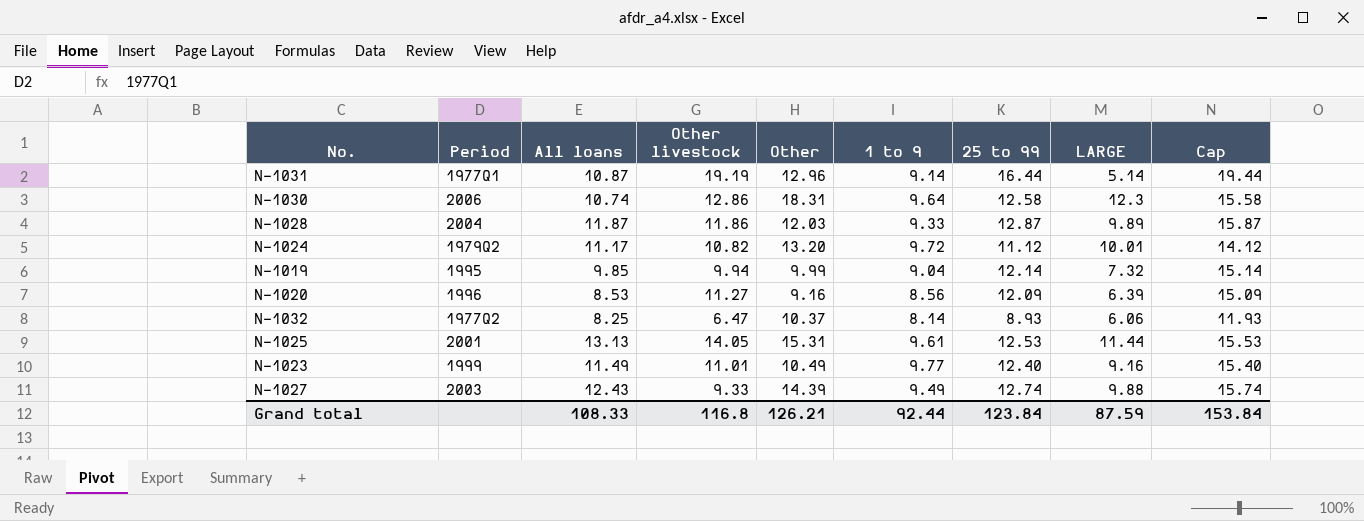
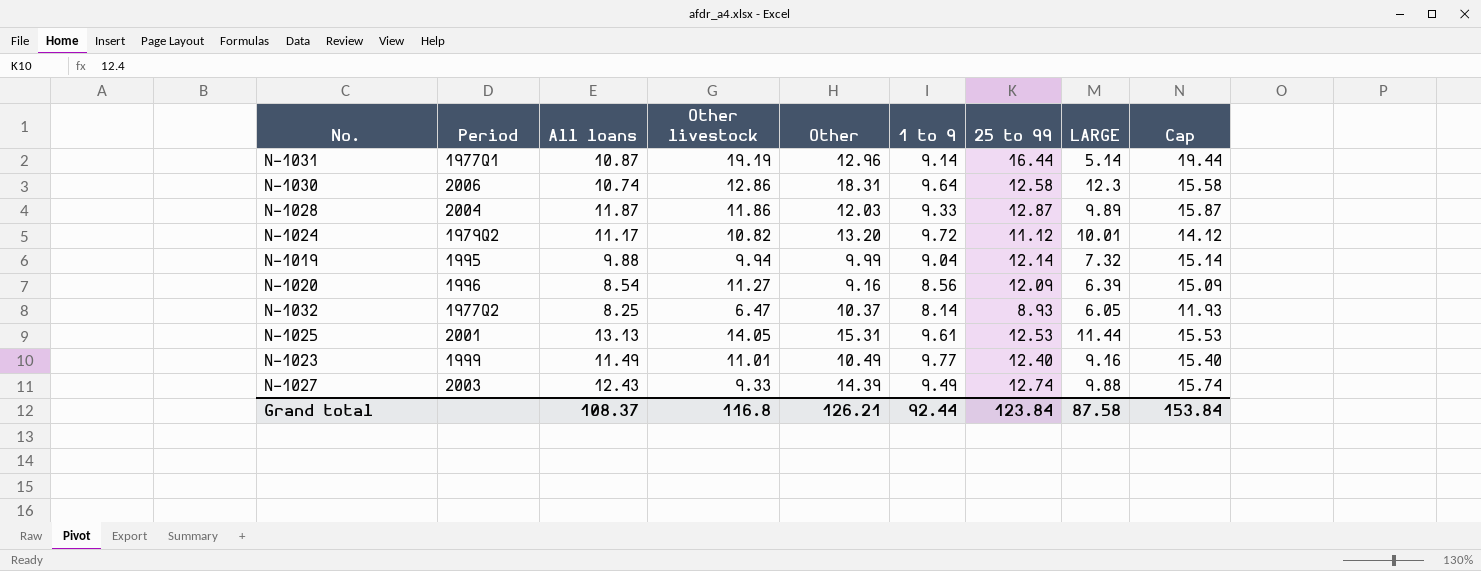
N-1019 | All loans: 9.85 -> 9.88
N-1020 | All loans: 8.53 -> 8.54
N-1032 | LARGE: 6.06 -> 6.05
Grand total | All loans: 108.33 -> 108.37
Grand total | LARGE: 87.59 -> 87.58

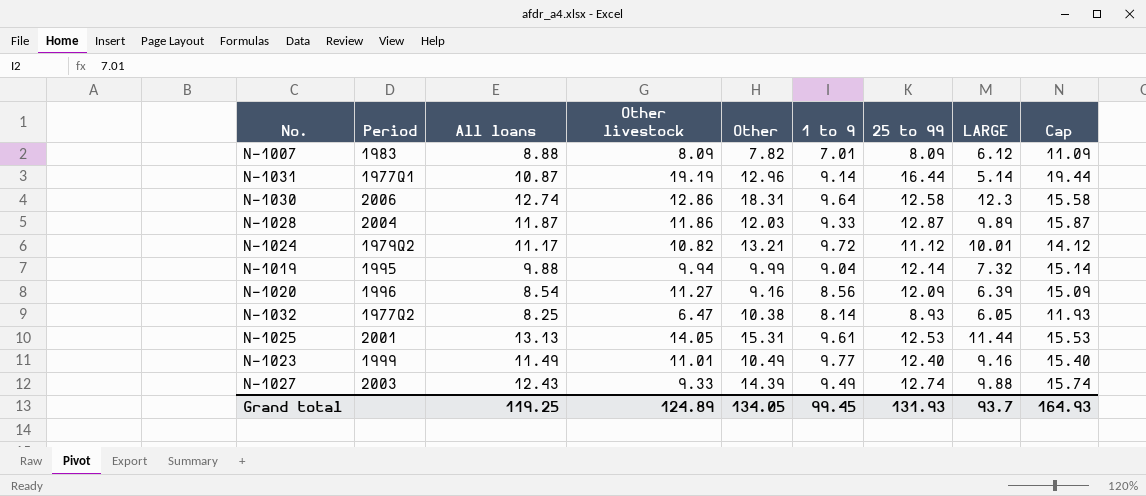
row N-1007: none -> 1983 | 8.88 | 8.09 | 7.82 | 7.01 | 8.09 | 6.12 | 11.09
N-1030 | All loans: 10.74 -> 12.74
N-1024 | Other: 13.20 -> 13.21
N-1032 | Other: 10.37 -> 10.38
Grand total | All loans: 108.37 -> 119.25
Grand total | Other livestock: 116.8 -> 124.89
Grand total | Other: 126.21 -> 134.05
Grand total | 1 to 9: 92.44 -> 99.45
Grand total | 25 to 99: 123.84 -> 131.93
Grand total | LARGE: 87.58 -> 93.7
Grand total | Cap: 153.84 -> 164.93

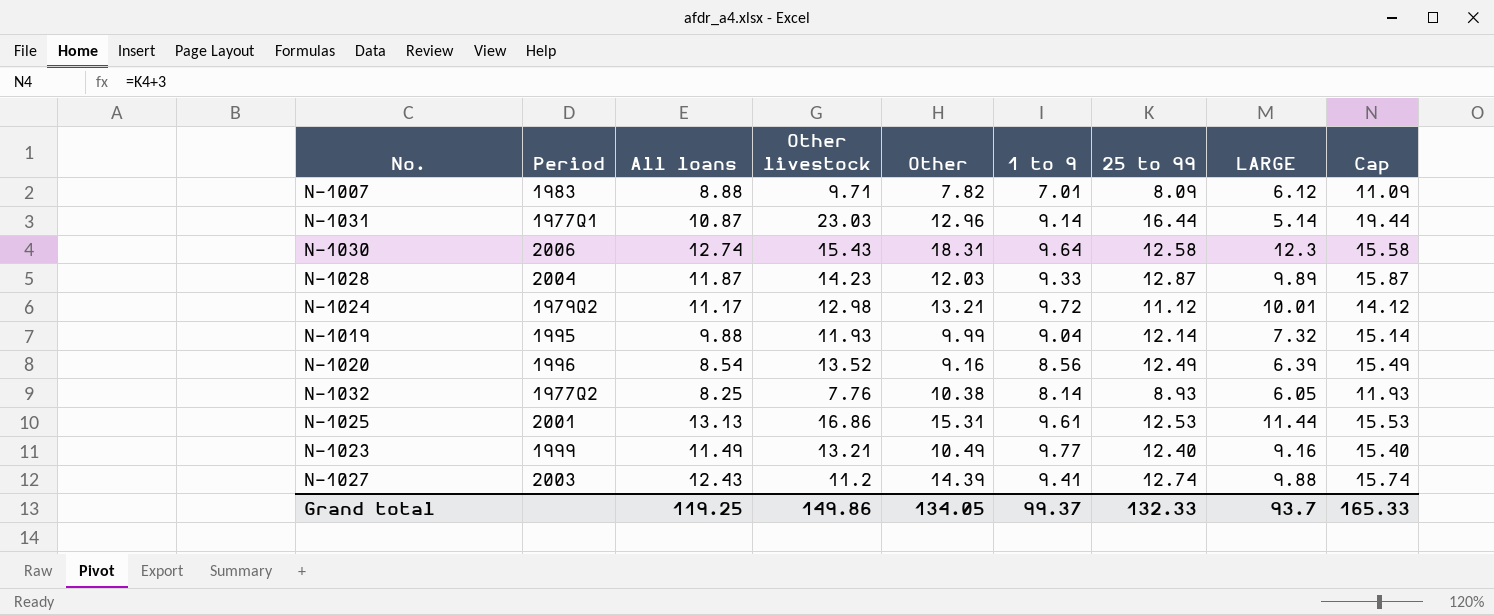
N-1007 | Other livestock: 8.09 -> 9.71
N-1031 | Other livestock: 19.19 -> 23.03
N-1030 | Other livestock: 12.86 -> 15.43
N-1028 | Other livestock: 11.86 -> 14.23
N-1024 | Other livestock: 10.82 -> 12.98
N-1019 | Other livestock: 9.94 -> 11.93
N-1020 | Other livestock: 11.27 -> 13.52
N-1020 | 25 to 99: 12.09 -> 12.49
N-1020 | Cap: 15.09 -> 15.49
N-1032 | Other livestock: 6.47 -> 7.76
N-1025 | Other livestock: 14.05 -> 16.86
N-1023 | Other livestock: 11.01 -> 13.21
N-1027 | Other livestock: 9.33 -> 11.2
N-1027 | 1 to 9: 9.49 -> 9.41
Grand total | Other livestock: 124.89 -> 149.86
Grand total | 1 to 9: 99.45 -> 99.37
Grand total | 25 to 99: 131.93 -> 132.33
Grand total | Cap: 164.93 -> 165.33

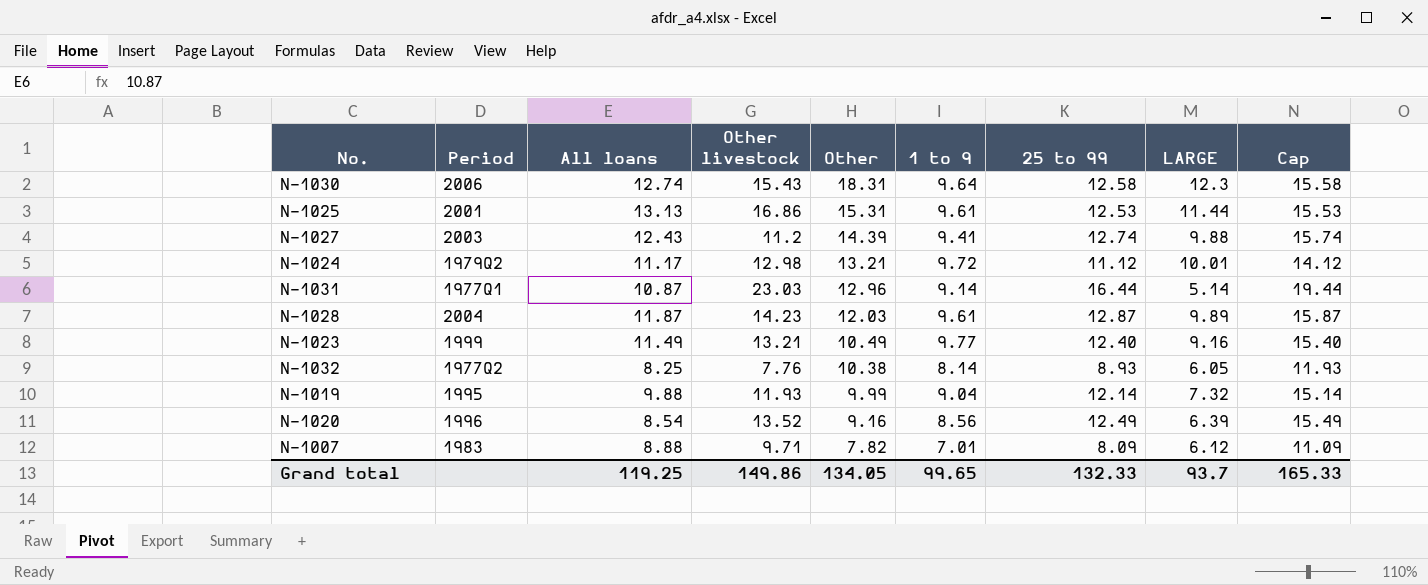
row order: none -> Other descending
N-1028 | 1 to 9: 9.33 -> 9.61
Grand total | 1 to 9: 99.37 -> 99.65

